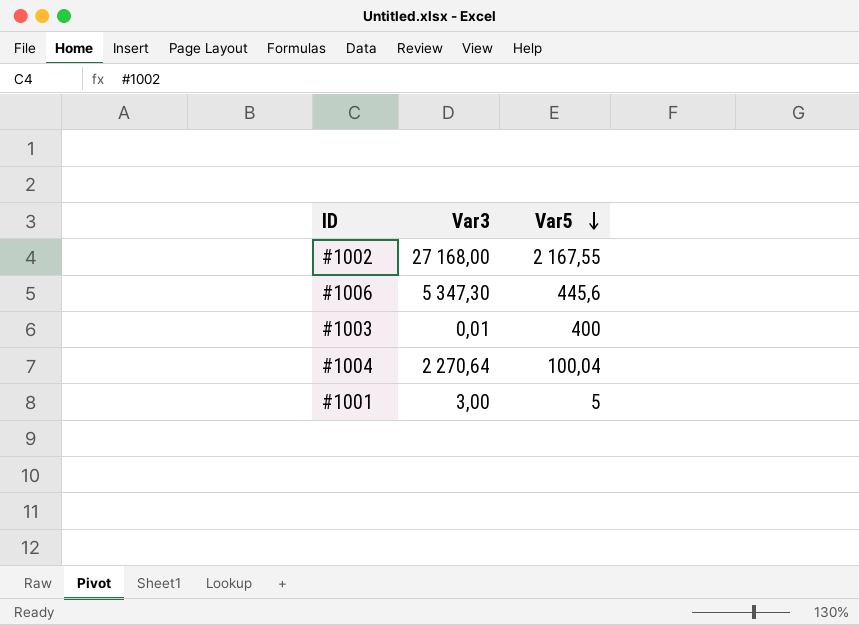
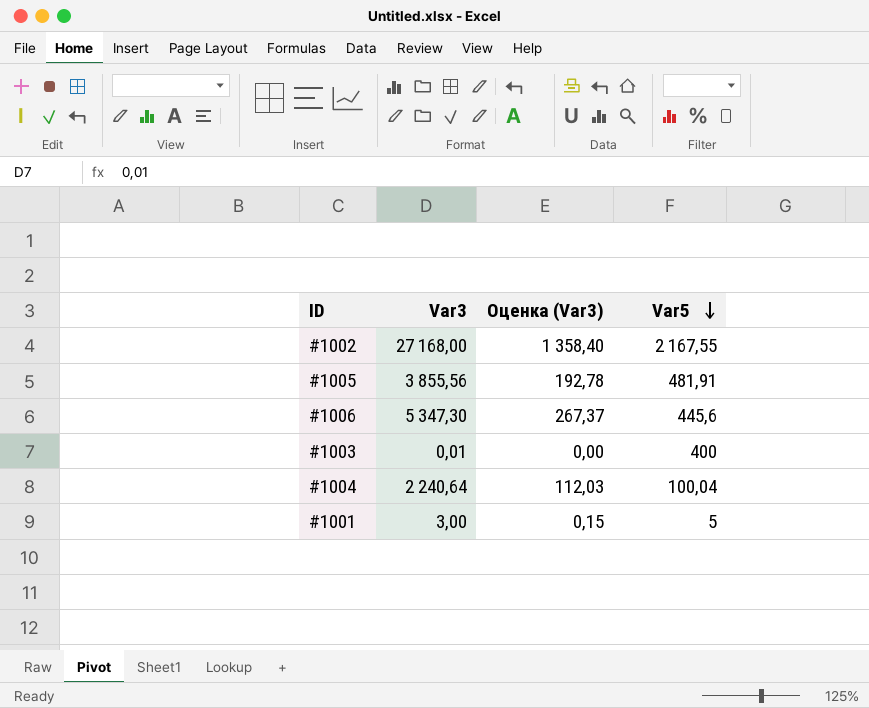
column Оценка (Var3) | formula: none -> [Var3] * 0,05
row #1005: none -> 3 855,56 | 192,78 | 481,91
#1004 | Var3: 2 270,64 -> 2 240,64

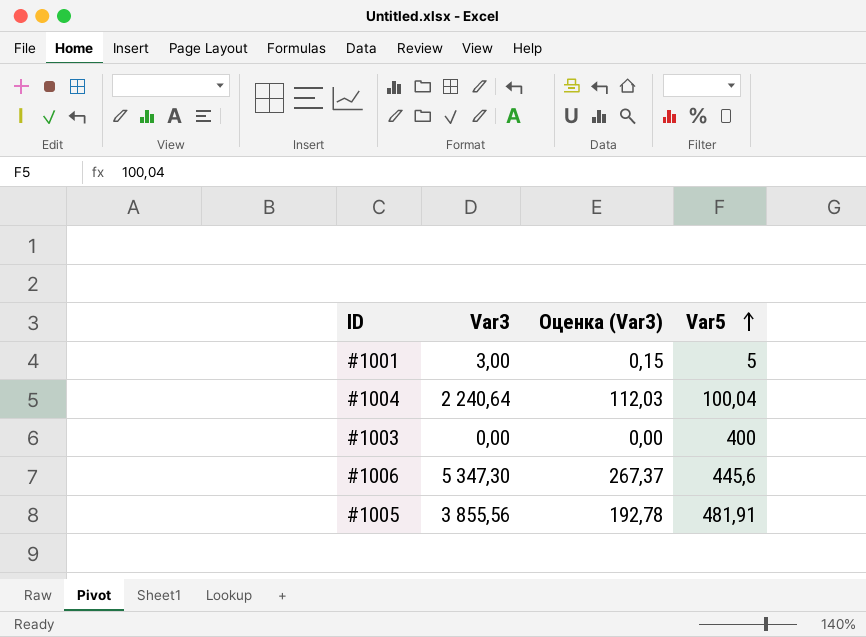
row order: Var5 descending -> Var5 ascending
row #1002: 27 168,00 | 1 358,40 | 2 167,55 -> none
#1003 | Var3: 0,01 -> 0,00

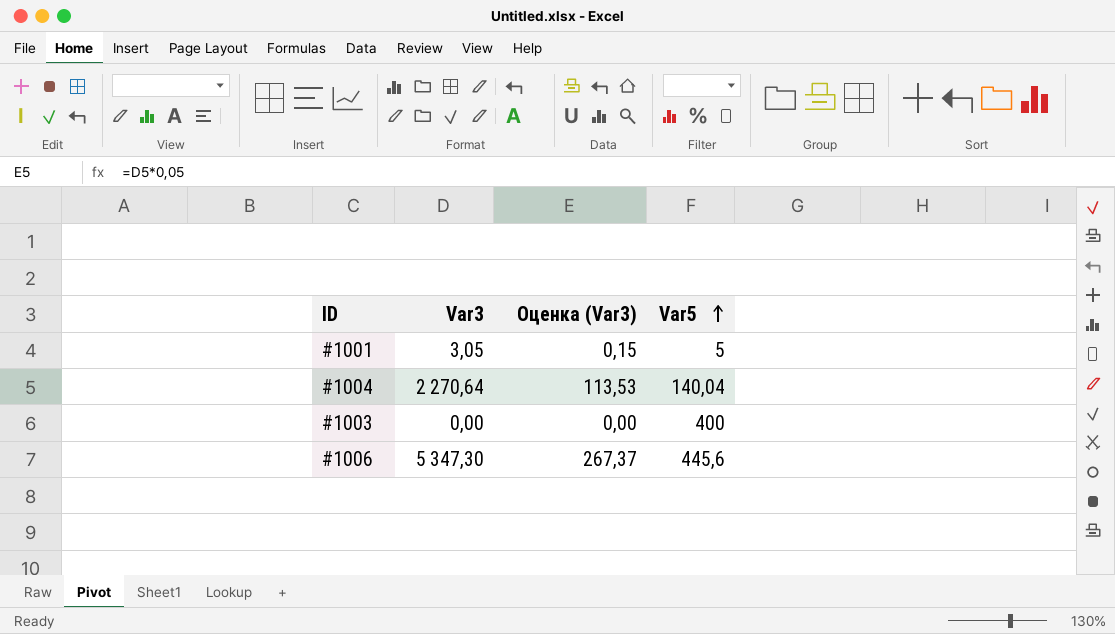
row #1005: 3 855,56 | 192,78 | 481,91 -> none
#1001 | Var3: 3,00 -> 3,05
#1004 | Var3: 2 240,64 -> 2 270,64
#1004 | Оценка (Var3): 112,03 -> 113,53
#1004 | Var5: 100,04 -> 140,04

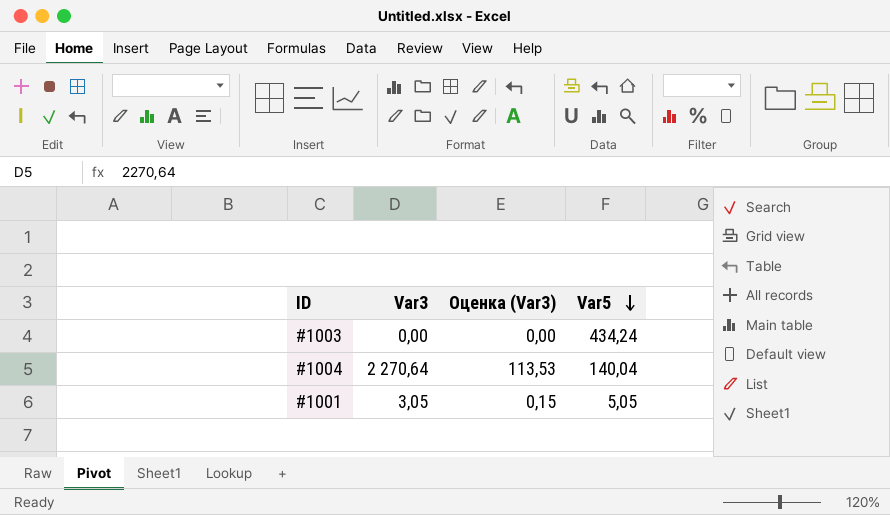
row order: Var5 ascending -> Var5 descending
row #1006: 5 347,30 | 267,37 | 445,6 -> none
#1003 | Var5: 400 -> 434,24
#1001 | Var5: 5 -> 5,05

